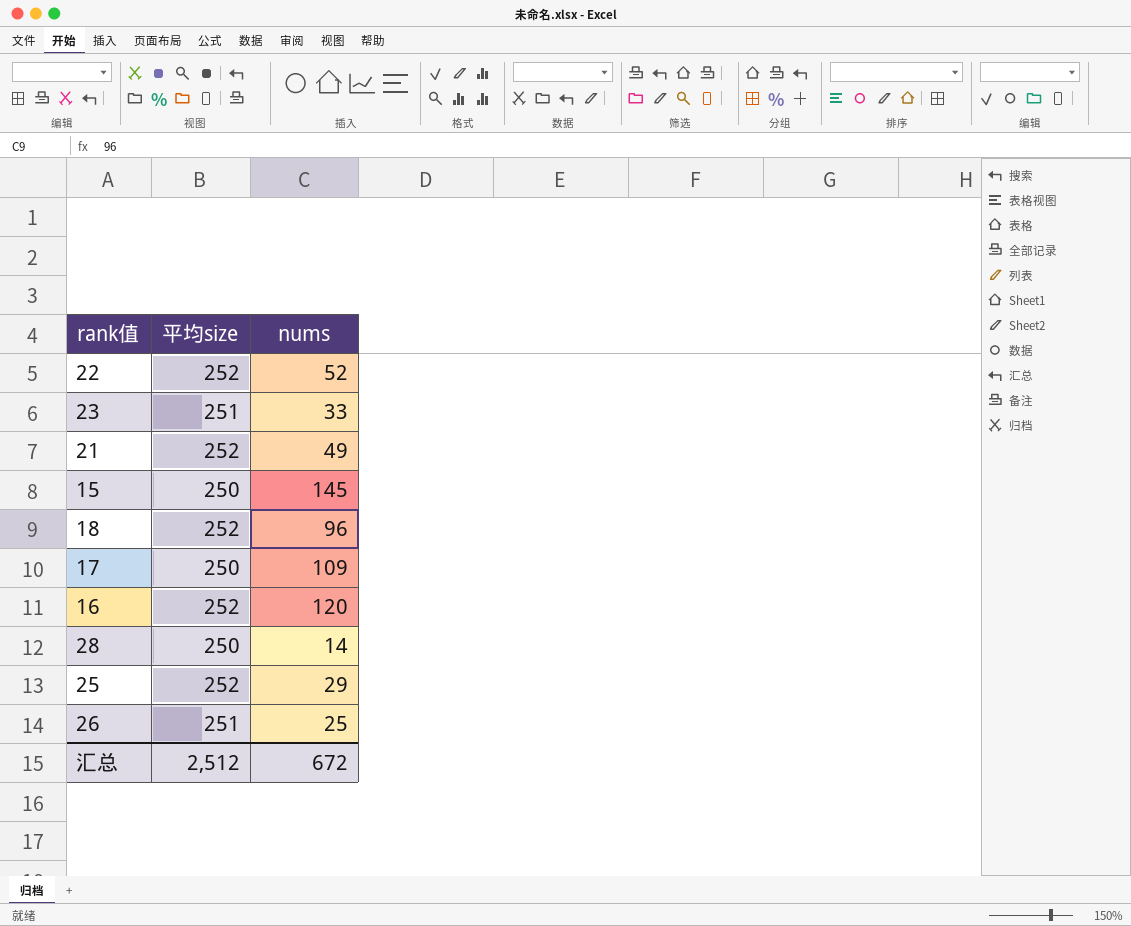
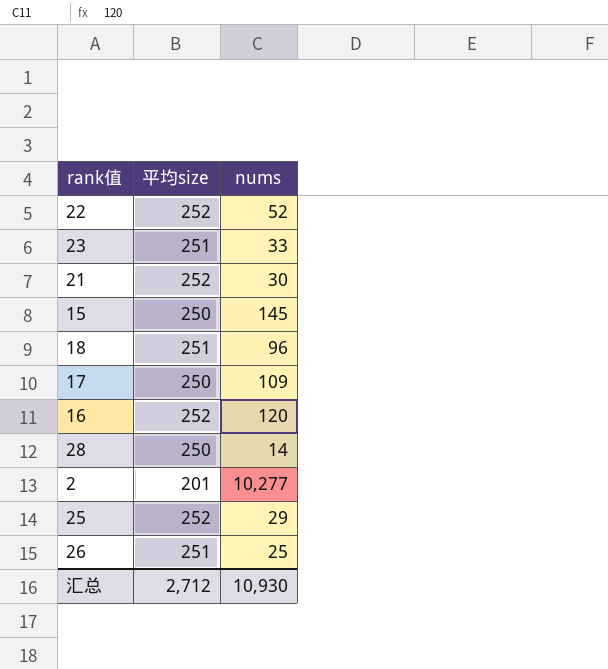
21 | nums: 49 -> 30
18 | 平均size: 252 -> 251
row 2: none -> 201 | 10,277
汇总 | 平均size: 2,512 -> 2,712
汇总 | nums: 672 -> 10,930

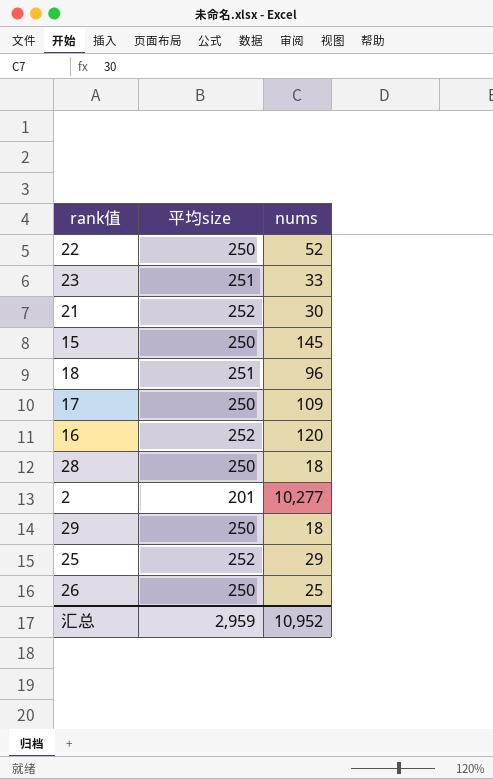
22 | 平均size: 252 -> 250
28 | nums: 14 -> 18
row 29: none -> 250 | 18
26 | 平均size: 251 -> 250
汇总 | 平均size: 2,712 -> 2,959
汇总 | nums: 10,930 -> 10,952

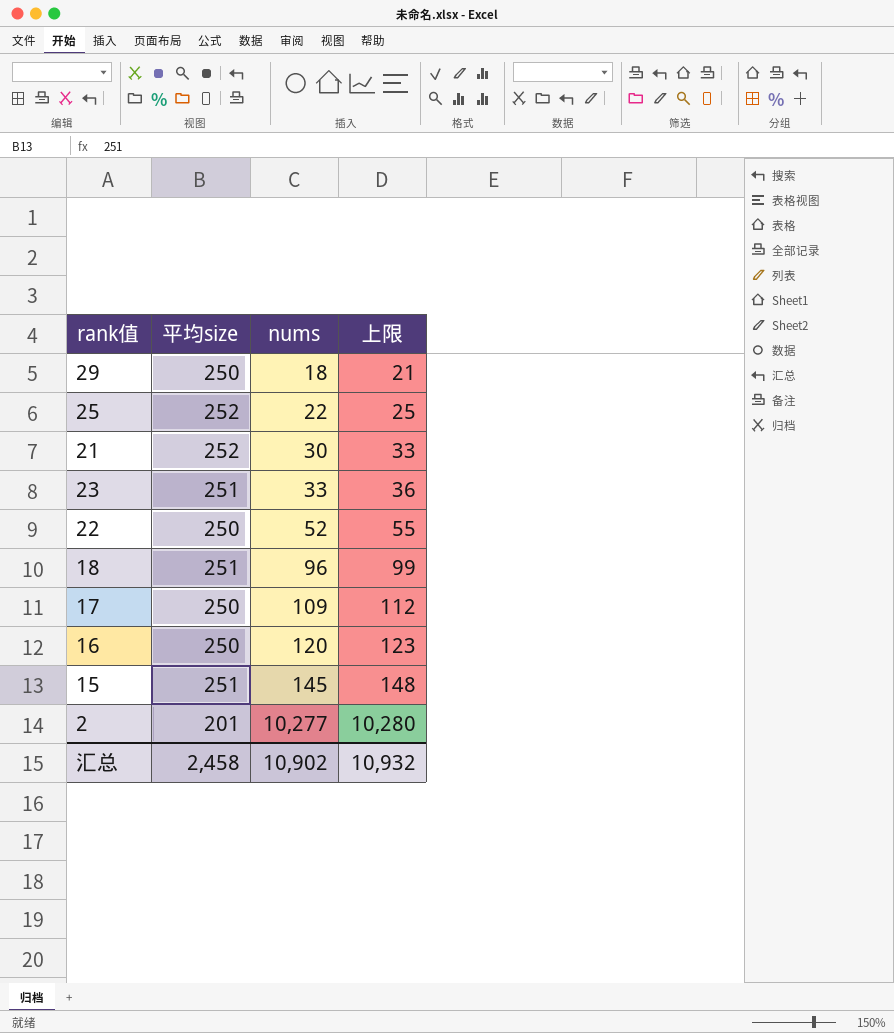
row order: none -> nums ascending
column 上限 | formula: none -> [nums] + 3
row 28: 250 | 18 -> none
row 26: 250 | 25 -> none
25 | nums: 29 -> 22
16 | 平均size: 252 -> 250
15 | 平均size: 250 -> 251
汇总 | 平均size: 2,959 -> 2,458
汇总 | nums: 10,952 -> 10,902

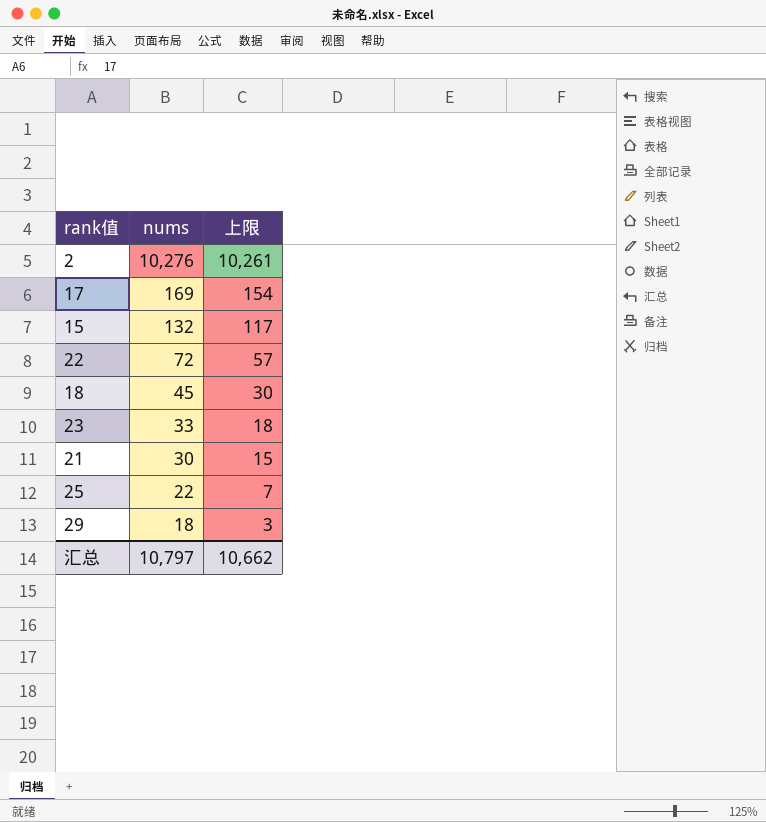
row order: nums ascending -> nums descending
column 平均size | position: 2 -> none
column 上限 | formula: [nums] + 3 -> [nums] - 15
row 16: 250 | 120 | 123 -> none
2 | nums: 10,277 -> 10,276
17 | nums: 109 -> 169
15 | nums: 145 -> 132
22 | nums: 52 -> 72
18 | nums: 96 -> 45
汇总 | nums: 10,902 -> 10,797
汇总 | 上限: 10,932 -> 10,662

